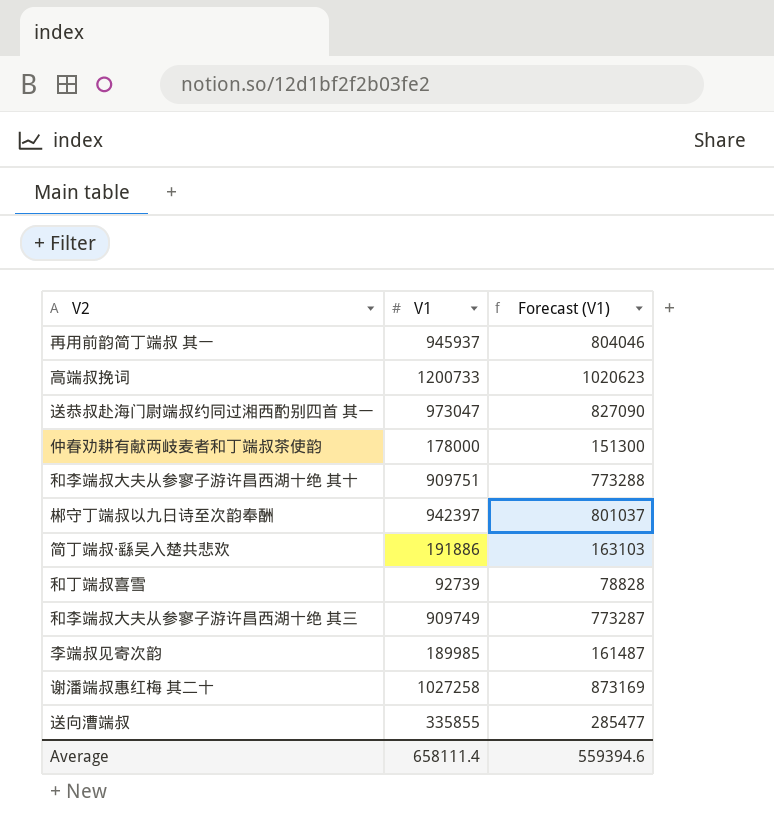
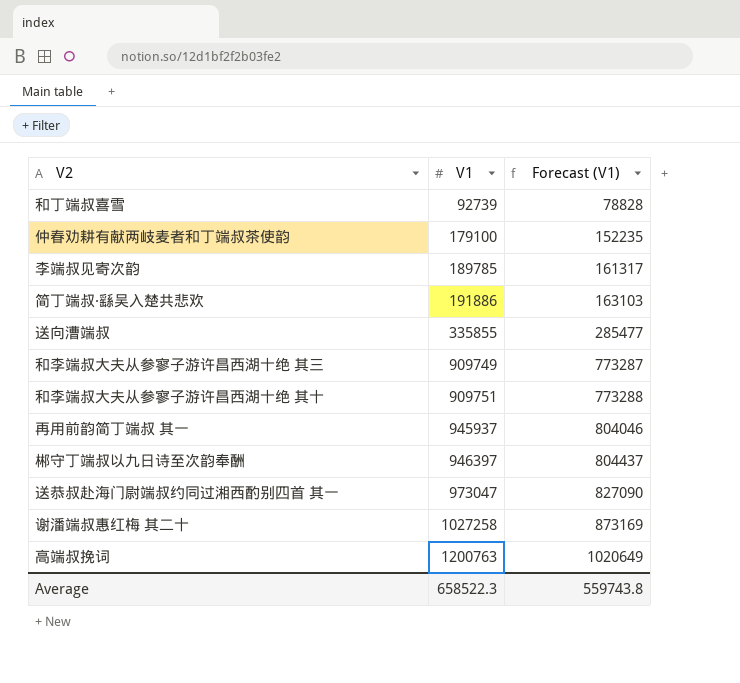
row order: none -> V1 ascending
仲春劝耕有献两岐麦者和丁端叔茶使韵 | V1: 178000 -> 179100
仲春劝耕有献两岐麦者和丁端叔茶使韵 | Forecast (V1): 151300 -> 152235
李端叔见寄次韵 | V1: 189985 -> 189785
李端叔见寄次韵 | Forecast (V1): 161487 -> 161317
郴守丁端叔以九日诗至次韵奉酬 | V1: 942397 -> 946397
郴守丁端叔以九日诗至次韵奉酬 | Forecast (V1): 801037 -> 804437
高端叔挽词 | V1: 1200733 -> 1200763
高端叔挽词 | Forecast (V1): 1020623 -> 1020649
Average | V1: 658111.4 -> 658522.3
Average | Forecast (V1): 559394.6 -> 559743.8

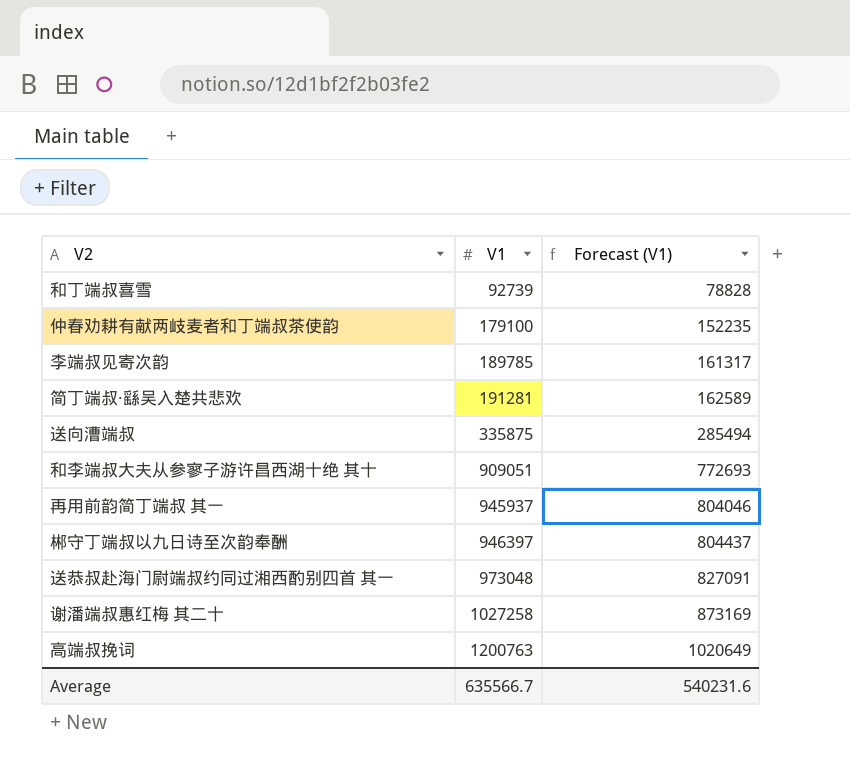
row 和李端叔大夫从参寥子游许昌西湖十绝 其三: 909749 | 773287 -> none
简丁端叔·繇吴入楚共悲欢 | V1: 191886 -> 191281
简丁端叔·繇吴入楚共悲欢 | Forecast (V1): 163103 -> 162589
送向漕端叔 | V1: 335855 -> 335875
送向漕端叔 | Forecast (V1): 285477 -> 285494
和李端叔大夫从参寥子游许昌西湖十绝 其十 | V1: 909751 -> 909051
和李端叔大夫从参寥子游许昌西湖十绝 其十 | Forecast (V1): 773288 -> 772693
送恭叔赴海门尉端叔约同过湘西酌别四首 其一 | V1: 973047 -> 973048
送恭叔赴海门尉端叔约同过湘西酌别四首 其一 | Forecast (V1): 827090 -> 827091
Average | V1: 658522.3 -> 635566.7
Average | Forecast (V1): 559743.8 -> 540231.6

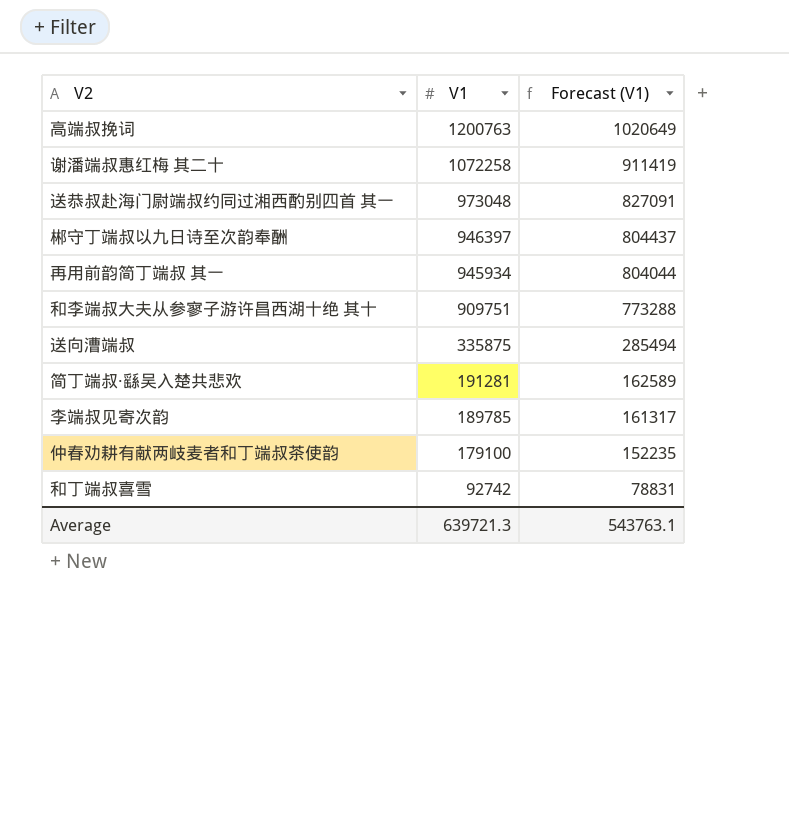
row order: V1 ascending -> V1 descending
谢潘端叔惠红梅 其二十 | V1: 1027258 -> 1072258
谢潘端叔惠红梅 其二十 | Forecast (V1): 873169 -> 911419
再用前韵简丁端叔 其一 | V1: 945937 -> 945934
再用前韵简丁端叔 其一 | Forecast (V1): 804046 -> 804044
和李端叔大夫从参寥子游许昌西湖十绝 其十 | V1: 909051 -> 909751
和李端叔大夫从参寥子游许昌西湖十绝 其十 | Forecast (V1): 772693 -> 773288
和丁端叔喜雪 | V1: 92739 -> 92742
和丁端叔喜雪 | Forecast (V1): 78828 -> 78831
Average | V1: 635566.7 -> 639721.3
Average | Forecast (V1): 540231.6 -> 543763.1

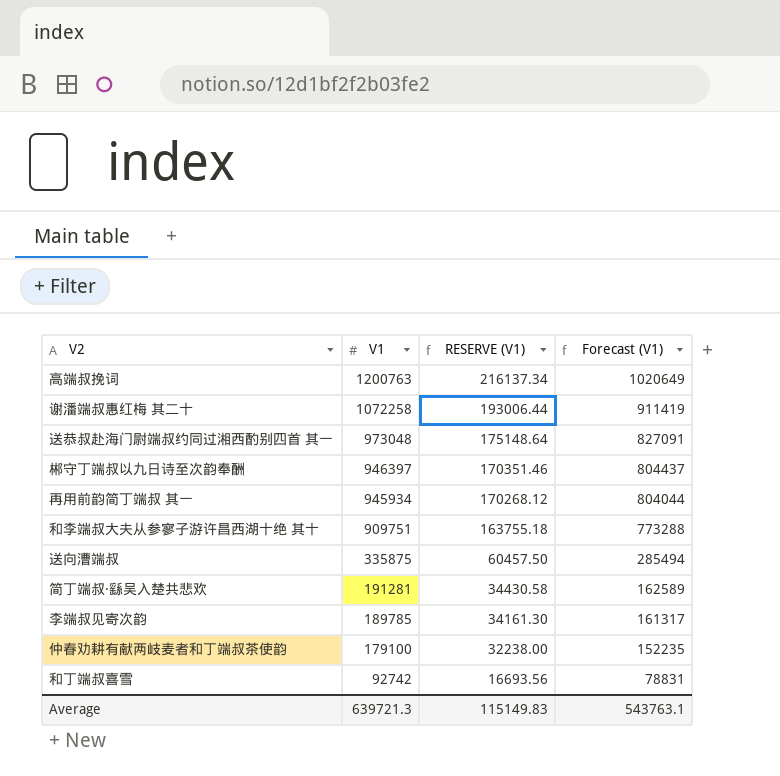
column RESERVE (V1) | formula: none -> [V1] * 0.18

